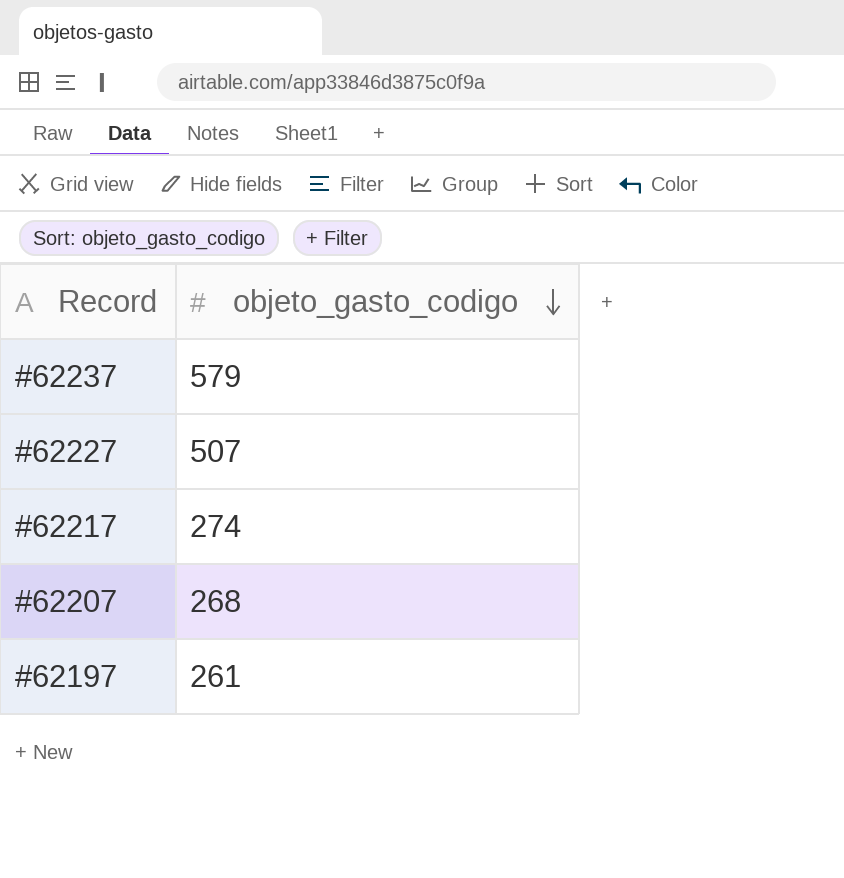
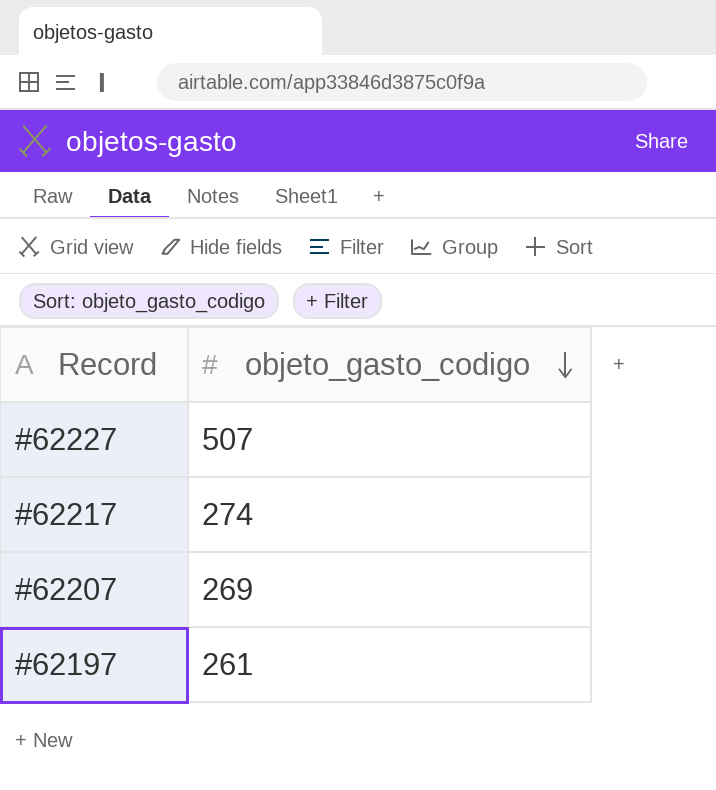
row #62237: 579 -> none
#62207 | objeto_gasto_codigo: 268 -> 269

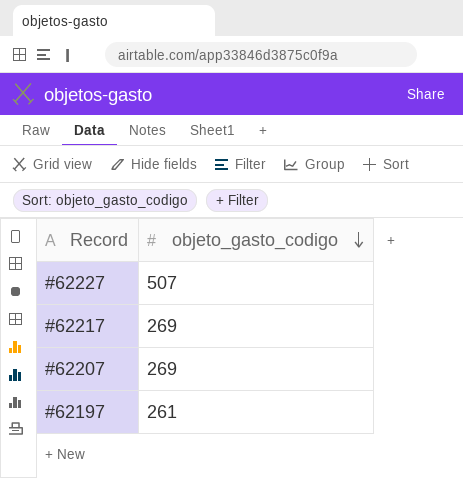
#62217 | objeto_gasto_codigo: 274 -> 269

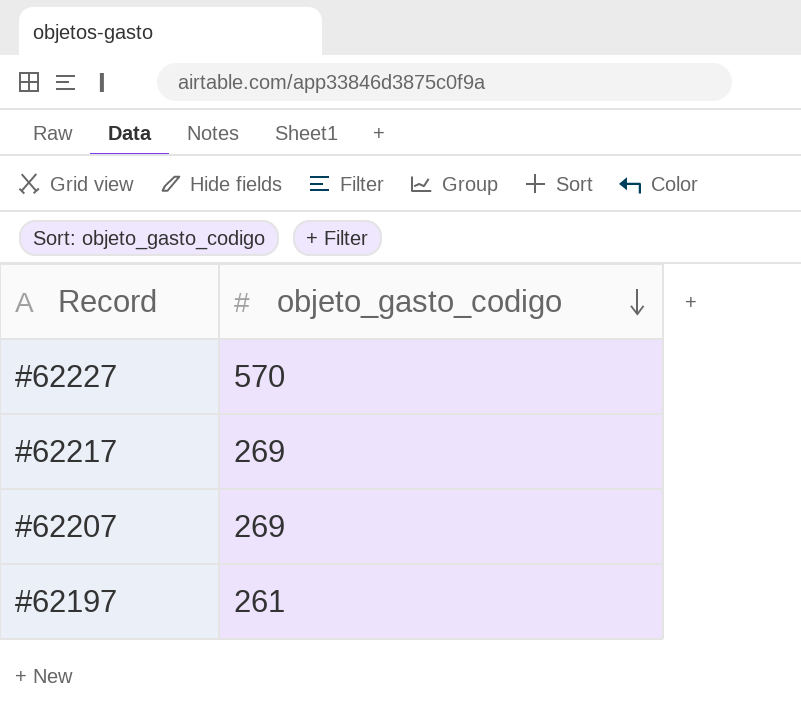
#62227 | objeto_gasto_codigo: 507 -> 570

